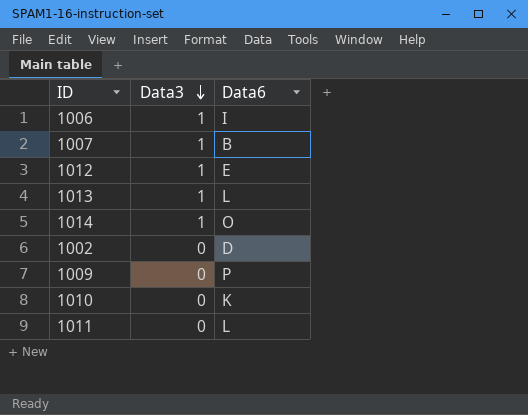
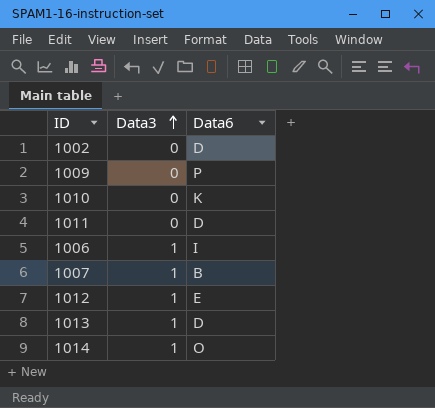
row order: Data3 descending -> Data3 ascending
1011 | Data6: L -> D
1013 | Data6: L -> D

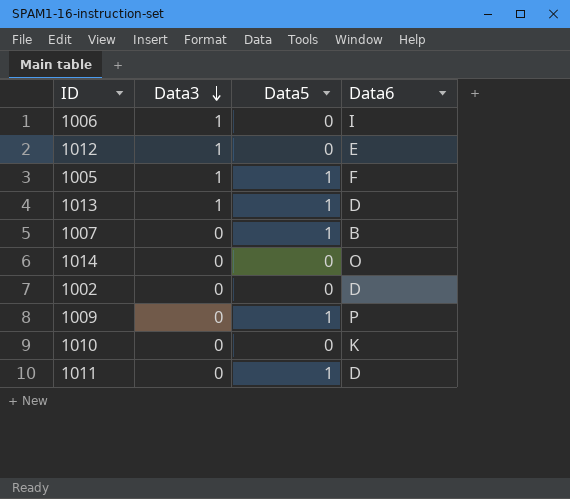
row order: Data3 ascending -> Data3 descending
column Data5 | position: none -> 3
row 1005: none -> 1 | 1 | F
1007 | Data3: 1 -> 0
1014 | Data3: 1 -> 0

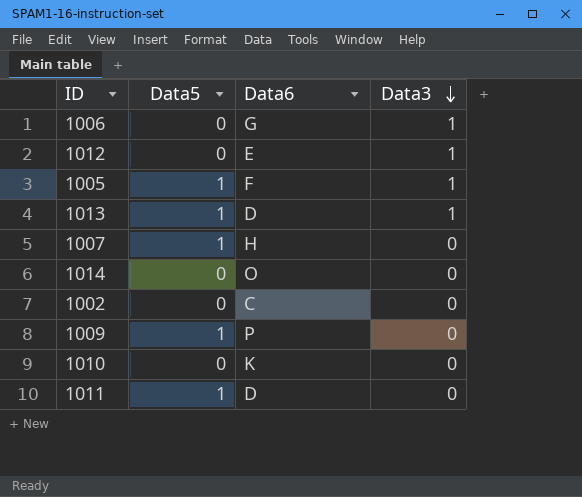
column Data3 | position: 2 -> 4
1006 | Data6: I -> G
1007 | Data6: B -> H
1002 | Data6: D -> C

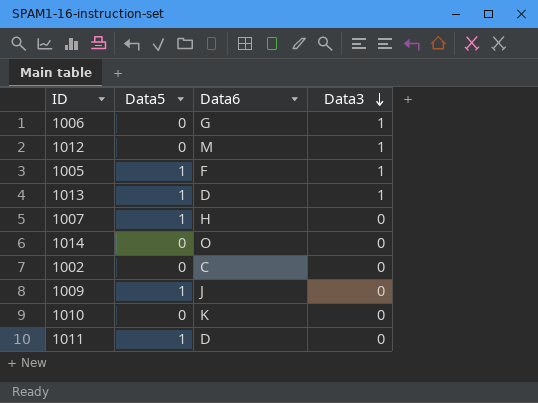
1012 | Data6: E -> M
1009 | Data6: P -> J

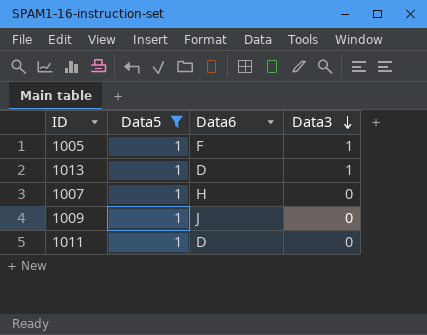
filter: none -> Data5 = 1

